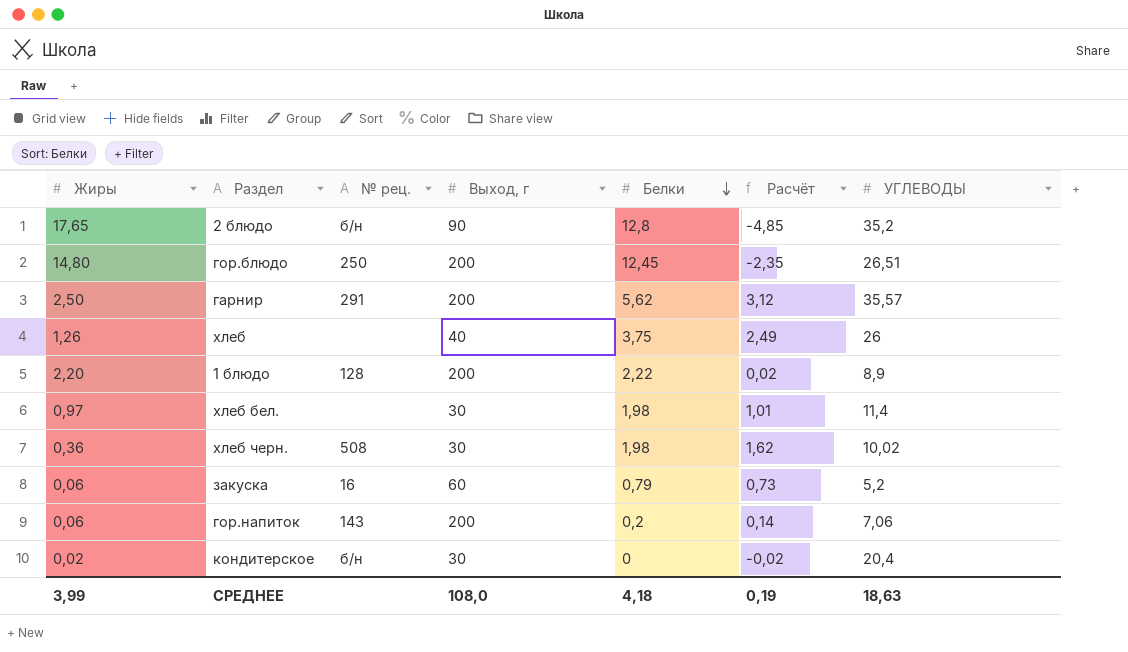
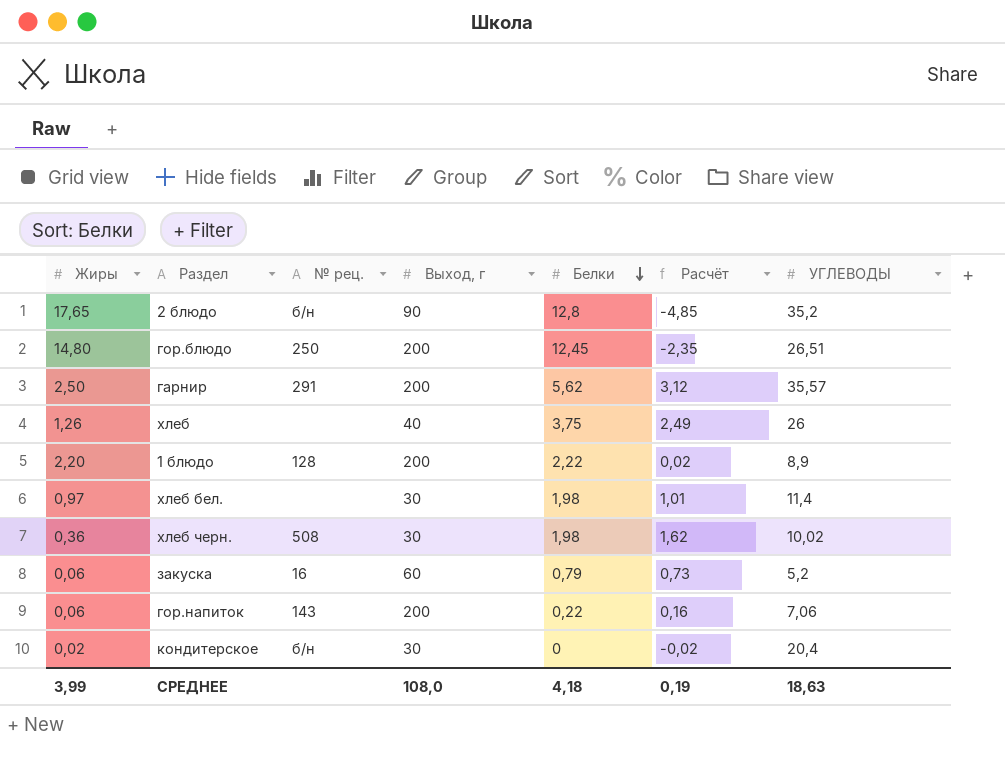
гор.напиток | Белки: 0,2 -> 0,22
гор.напиток | Расчёт: 0,14 -> 0,16

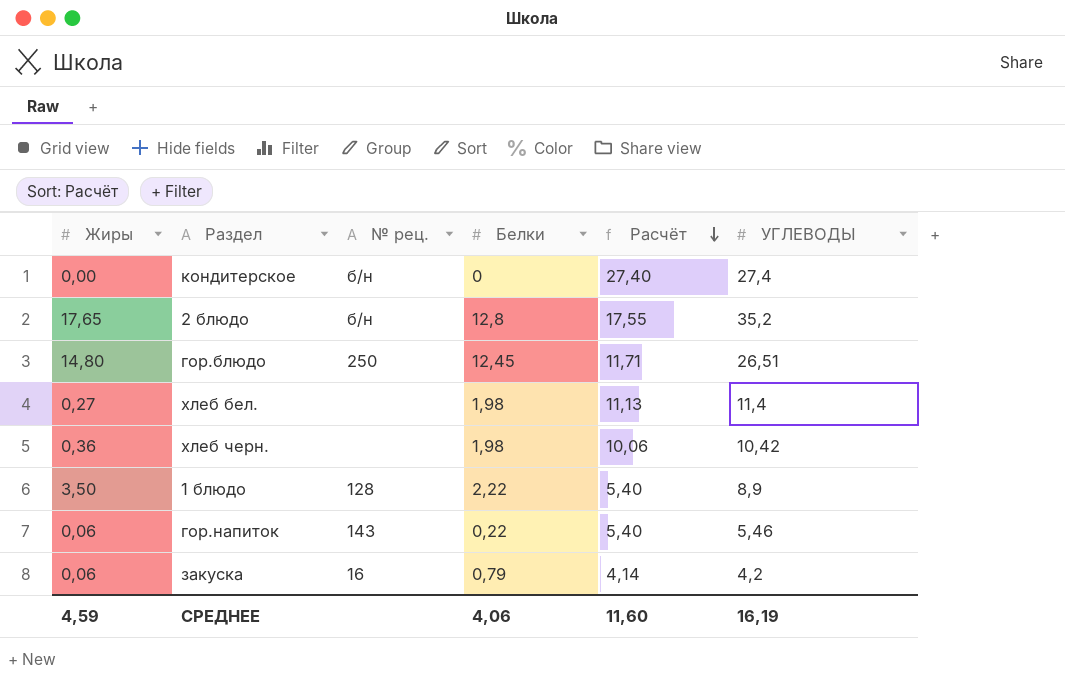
row order: Белки descending -> Расчёт descending
column Выход, г | position: 4 -> none
column Расчёт | formula: [Белки] - [Жиры] -> [УГЛЕВОДЫ] - [Жиры]
row гарнир: 2,50 | 291 | 200 | 5,62 | 3,12 | 35,57 -> none
row хлеб: 1,26 | none | 40 | 3,75 | 2,49 | 26 -> none
кондитерское | Жиры: 0,02 -> 0,00
кондитерское | УГЛЕВОДЫ: 20,4 -> 27,4
хлеб бел. | Жиры: 0,97 -> 0,27
хлеб черн. | № рец.: 508 -> none
хлеб черн. | УГЛЕВОДЫ: 10,02 -> 10,42
1 блюдо | Жиры: 2,20 -> 3,50
гор.напиток | УГЛЕВОДЫ: 7,06 -> 5,46
закуска | УГЛЕВОДЫ: 5,2 -> 4,2
СРЕДНЕЕ | Жиры: 3,99 -> 4,59
СРЕДНЕЕ | Белки: 4,18 -> 4,06
СРЕДНЕЕ | Расчёт: 0,19 -> 11,60
СРЕДНЕЕ | УГЛЕВОДЫ: 18,63 -> 16,19

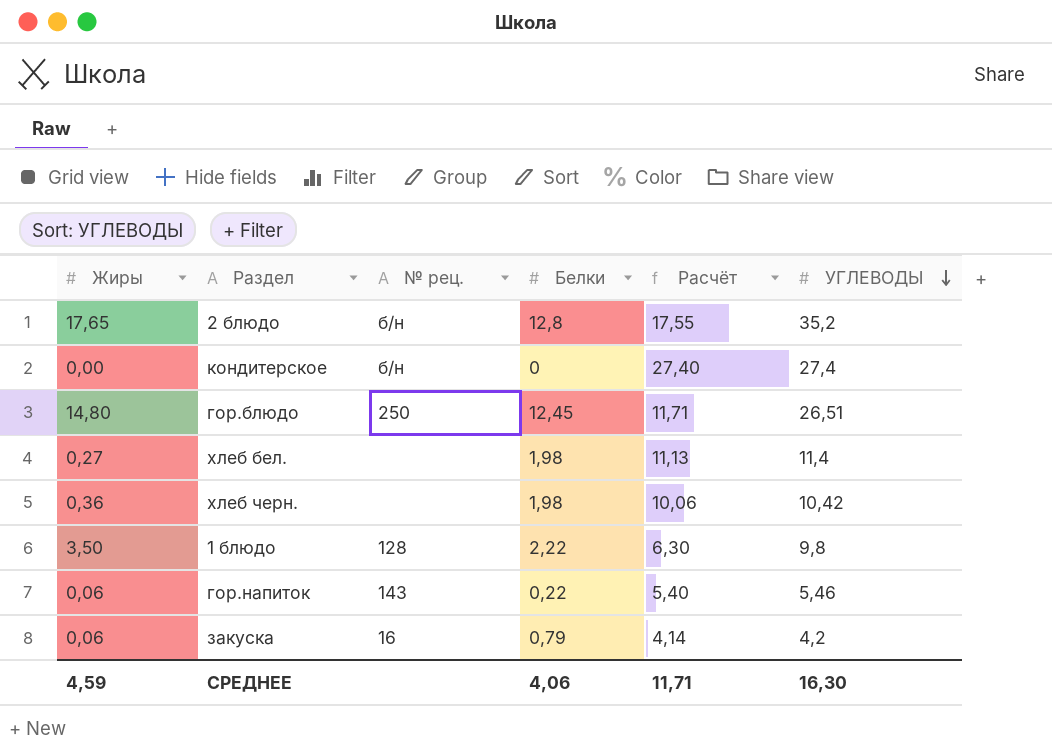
row order: Расчёт descending -> УГЛЕВОДЫ descending
1 блюдо | Расчёт: 5,40 -> 6,30
1 блюдо | УГЛЕВОДЫ: 8,9 -> 9,8
СРЕДНЕЕ | Расчёт: 11,60 -> 11,71
СРЕДНЕЕ | УГЛЕВОДЫ: 16,19 -> 16,30

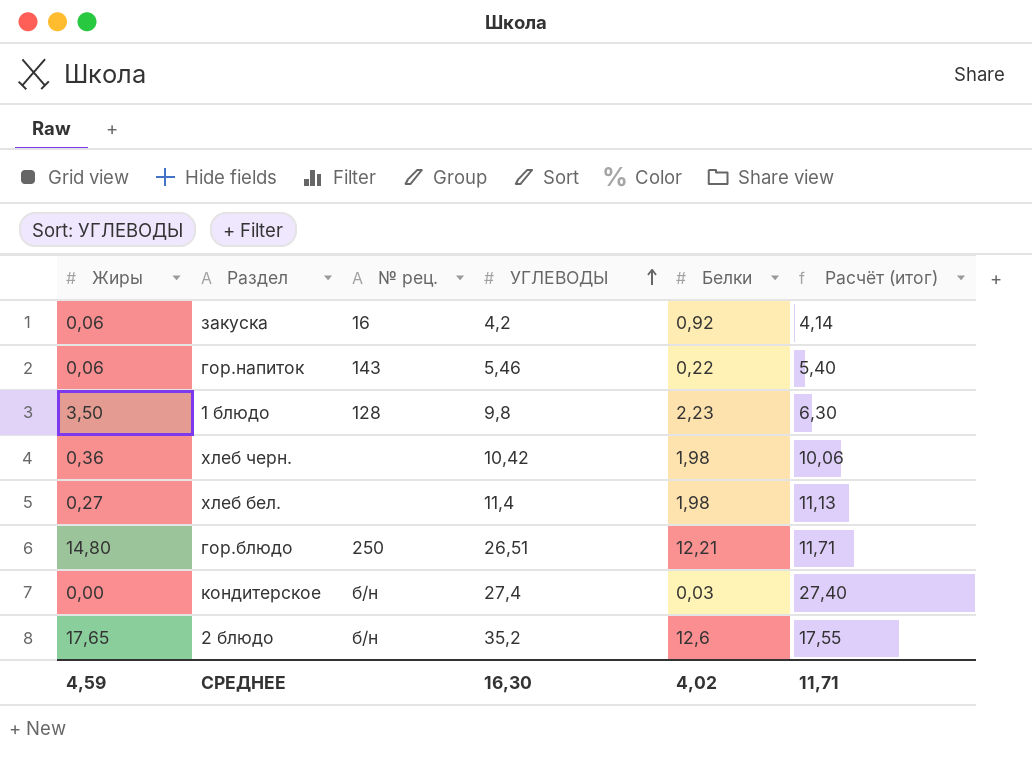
row order: УГЛЕВОДЫ descending -> УГЛЕВОДЫ ascending
column УГЛЕВОДЫ | position: 6 -> 4
column name: Расчёт -> Расчёт (итог)
закуска | Белки: 0,79 -> 0,92
1 блюдо | Белки: 2,22 -> 2,23
гор.блюдо | Белки: 12,45 -> 12,21
кондитерское | Белки: 0 -> 0,03
2 блюдо | Белки: 12,8 -> 12,6
СРЕДНЕЕ | Белки: 4,06 -> 4,02

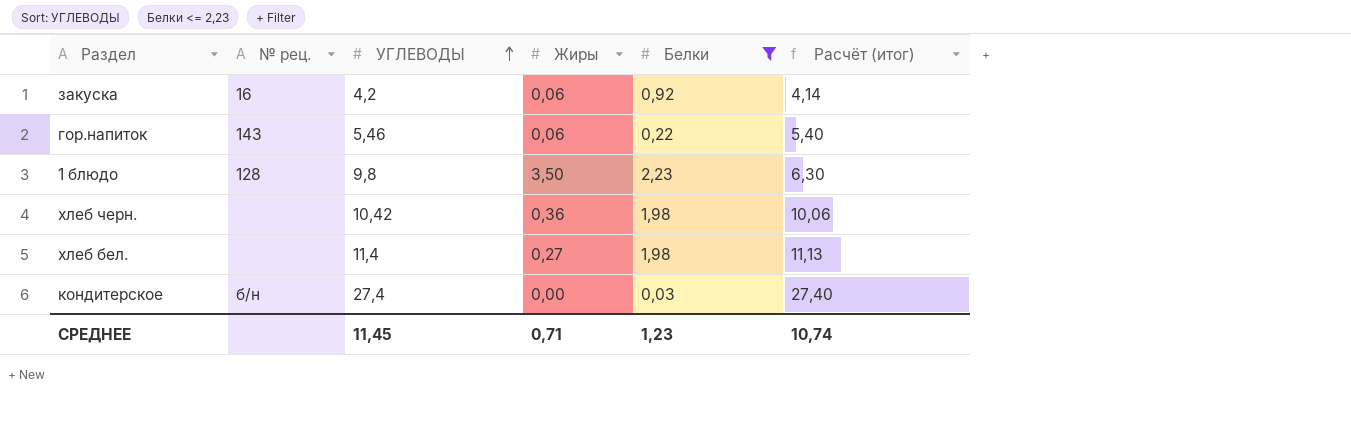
filter: none -> Белки <= 2,23
column Жиры | position: 1 -> 4
СРЕДНЕЕ | УГЛЕВОДЫ: 16,30 -> 11,45
СРЕДНЕЕ | Жиры: 4,59 -> 0,71
СРЕДНЕЕ | Белки: 4,02 -> 1,23
СРЕДНЕЕ | Расчёт (итог): 11,71 -> 10,74

